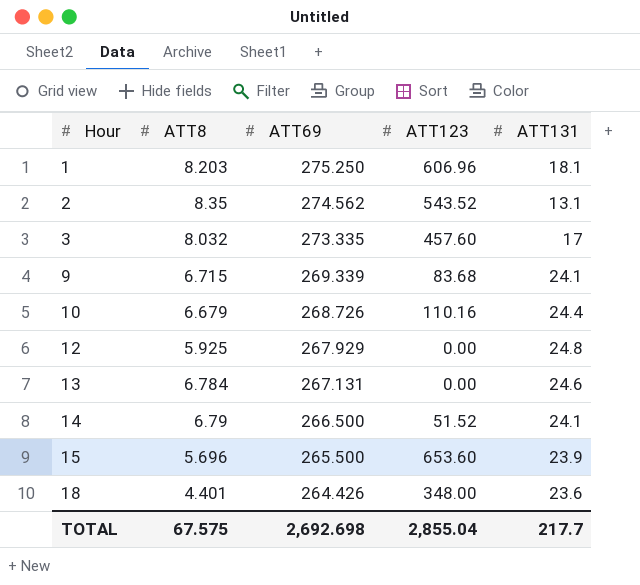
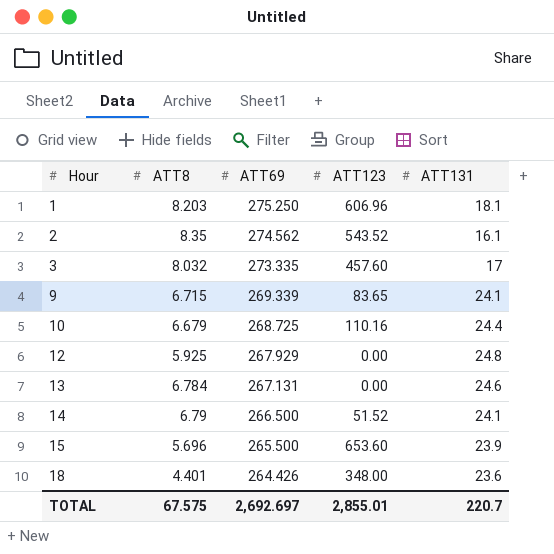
2 | ATT131: 13.1 -> 16.1
9 | ATT123: 83.68 -> 83.65
10 | ATT69: 268.726 -> 268.725
TOTAL | ATT69: 2,692.698 -> 2,692.697
TOTAL | ATT123: 2,855.04 -> 2,855.01
TOTAL | ATT131: 217.7 -> 220.7

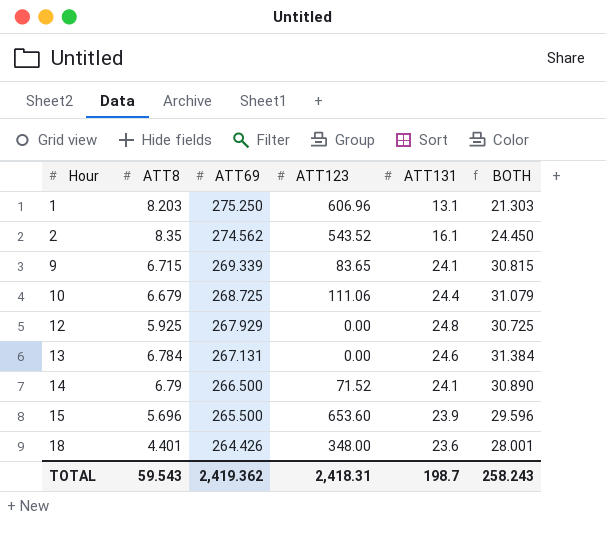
column BOTH | formula: none -> [ATT8] + [ATT131]
row 3: 8.032 | 273.335 | 457.60 | 17 -> none
1 | ATT131: 18.1 -> 13.1
10 | ATT123: 110.16 -> 111.06
14 | ATT123: 51.52 -> 71.52
TOTAL | ATT8: 67.575 -> 59.543
TOTAL | ATT69: 2,692.697 -> 2,419.362
TOTAL | ATT123: 2,855.01 -> 2,418.31
TOTAL | ATT131: 220.7 -> 198.7

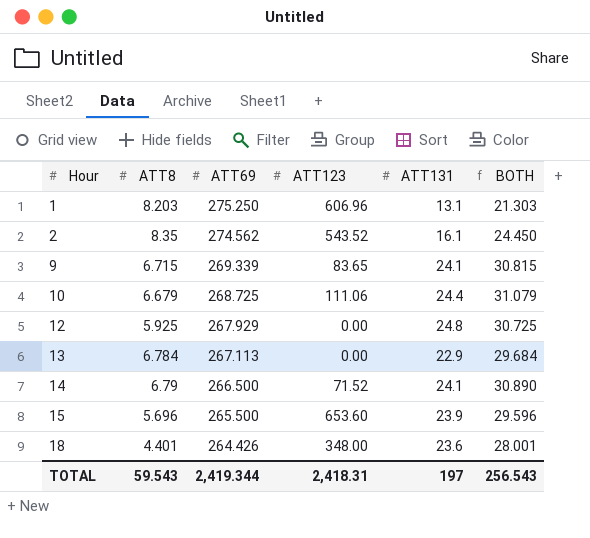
13 | ATT69: 267.131 -> 267.113
13 | ATT131: 24.6 -> 22.9
13 | BOTH: 31.384 -> 29.684
TOTAL | ATT69: 2,419.362 -> 2,419.344
TOTAL | ATT131: 198.7 -> 197
TOTAL | BOTH: 258.243 -> 256.543

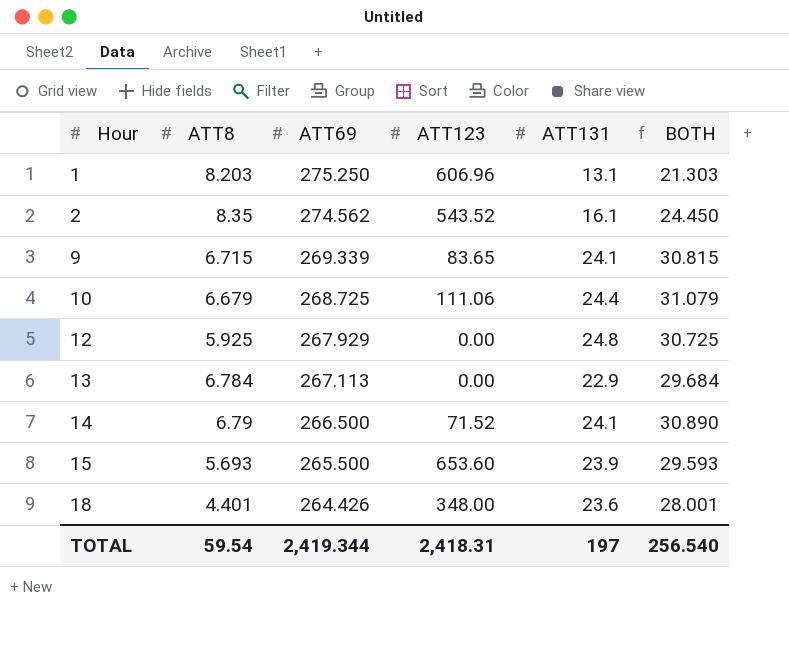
15 | ATT8: 5.696 -> 5.693
15 | BOTH: 29.596 -> 29.593
TOTAL | ATT8: 59.543 -> 59.54
TOTAL | BOTH: 256.543 -> 256.540

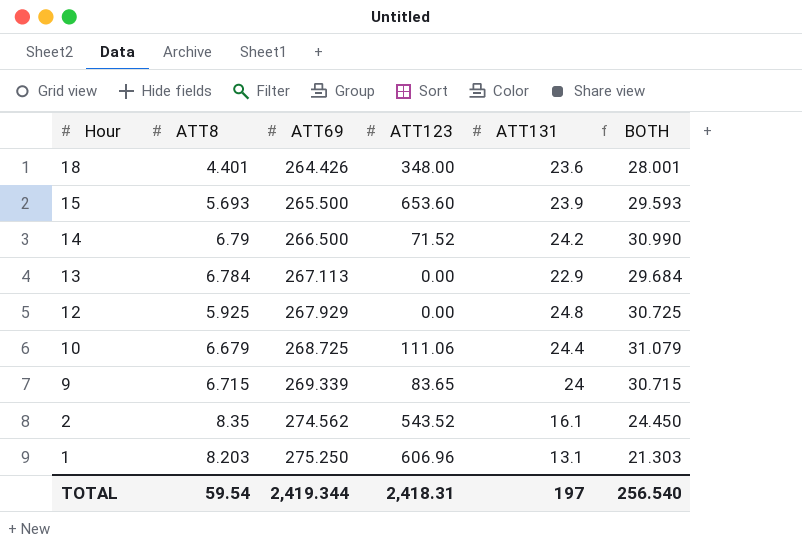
row order: Hour ascending -> Hour descending
14 | ATT131: 24.1 -> 24.2
14 | BOTH: 30.890 -> 30.990
9 | ATT131: 24.1 -> 24
9 | BOTH: 30.815 -> 30.715

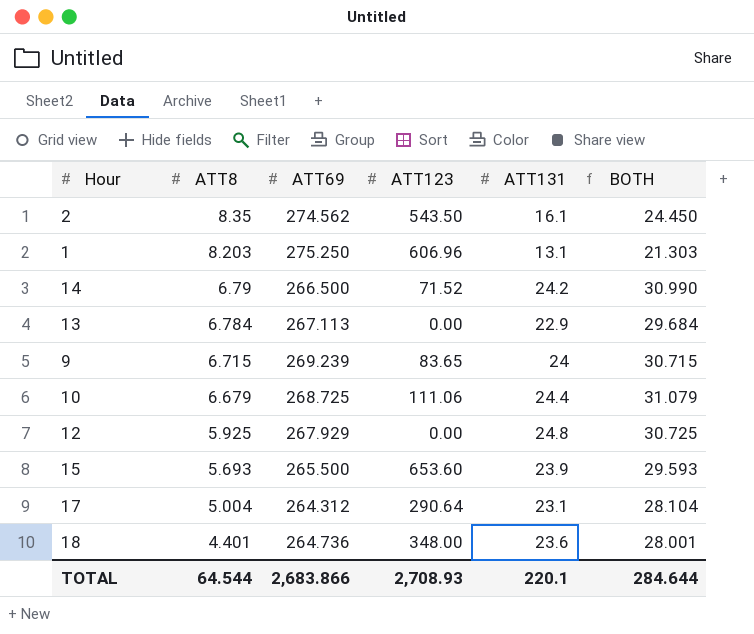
row order: Hour descending -> ATT8 descending
2 | ATT123: 543.52 -> 543.50
9 | ATT69: 269.339 -> 269.239
row 17: none -> 5.004 | 264.312 | 290.64 | 23.1 | 28.104
18 | ATT69: 264.426 -> 264.736
TOTAL | ATT8: 59.54 -> 64.544
TOTAL | ATT69: 2,419.344 -> 2,683.866
TOTAL | ATT123: 2,418.31 -> 2,708.93
TOTAL | ATT131: 197 -> 220.1
TOTAL | BOTH: 256.540 -> 284.644

